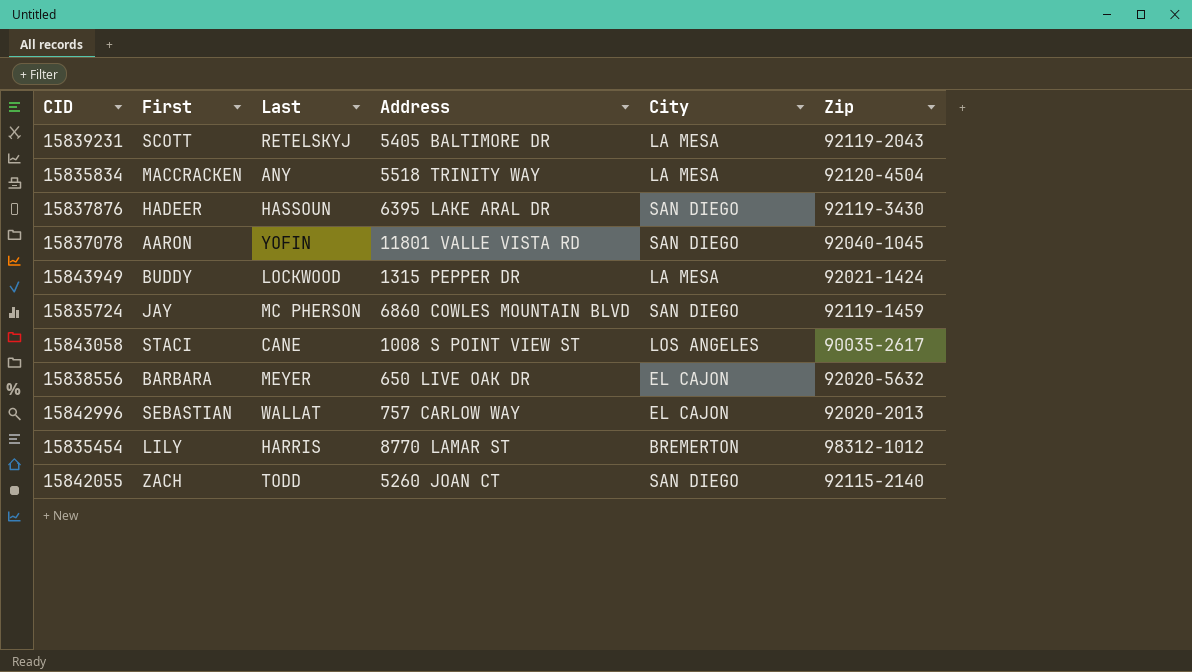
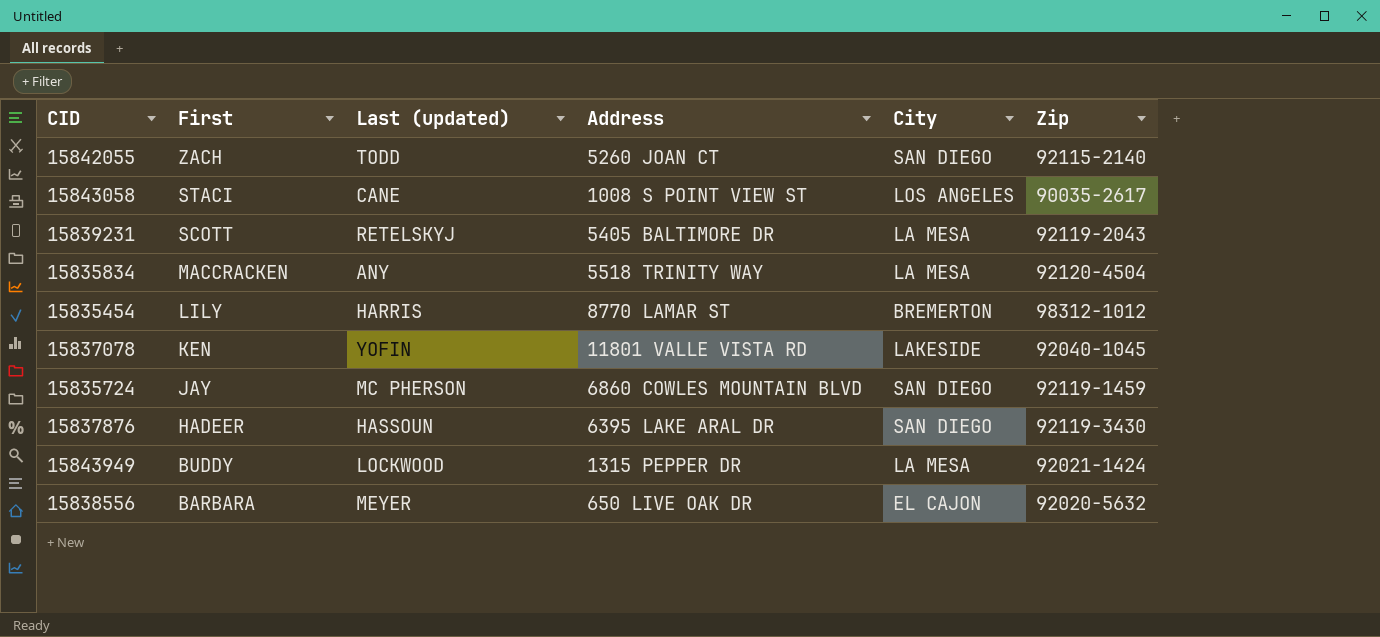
row order: none -> First descending
column name: Last -> Last (updated)
row 15842996: SEBASTIAN | WALLAT | 757 CARLOW WAY | EL CAJON | 92020-2013 -> none
15837078 | First: AARON -> KEN
15837078 | City: SAN DIEGO -> LAKESIDE

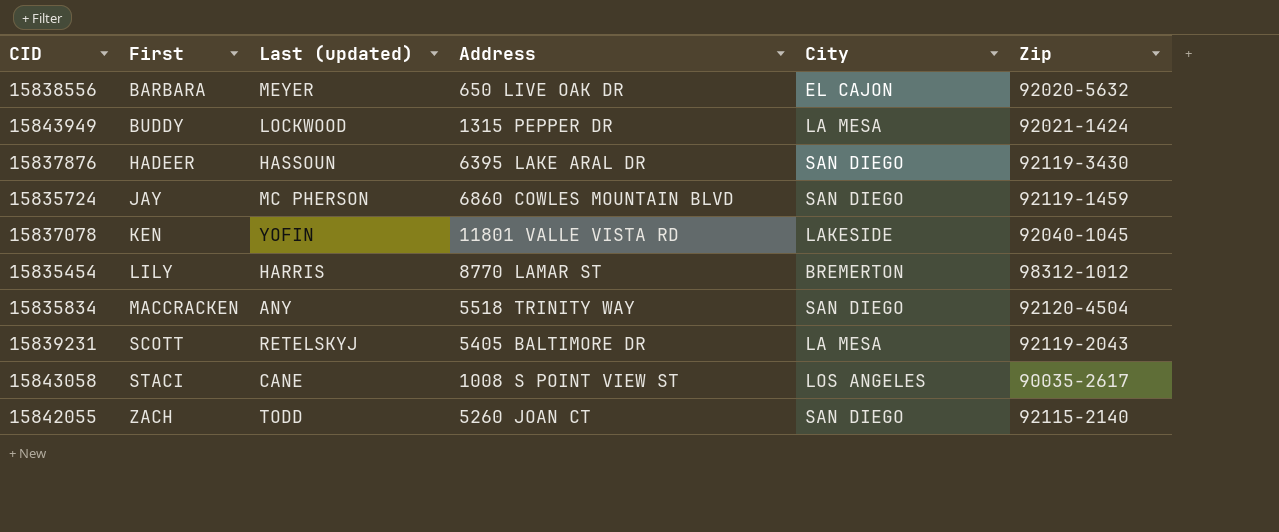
row order: First descending -> First ascending
15835834 | City: LA MESA -> SAN DIEGO

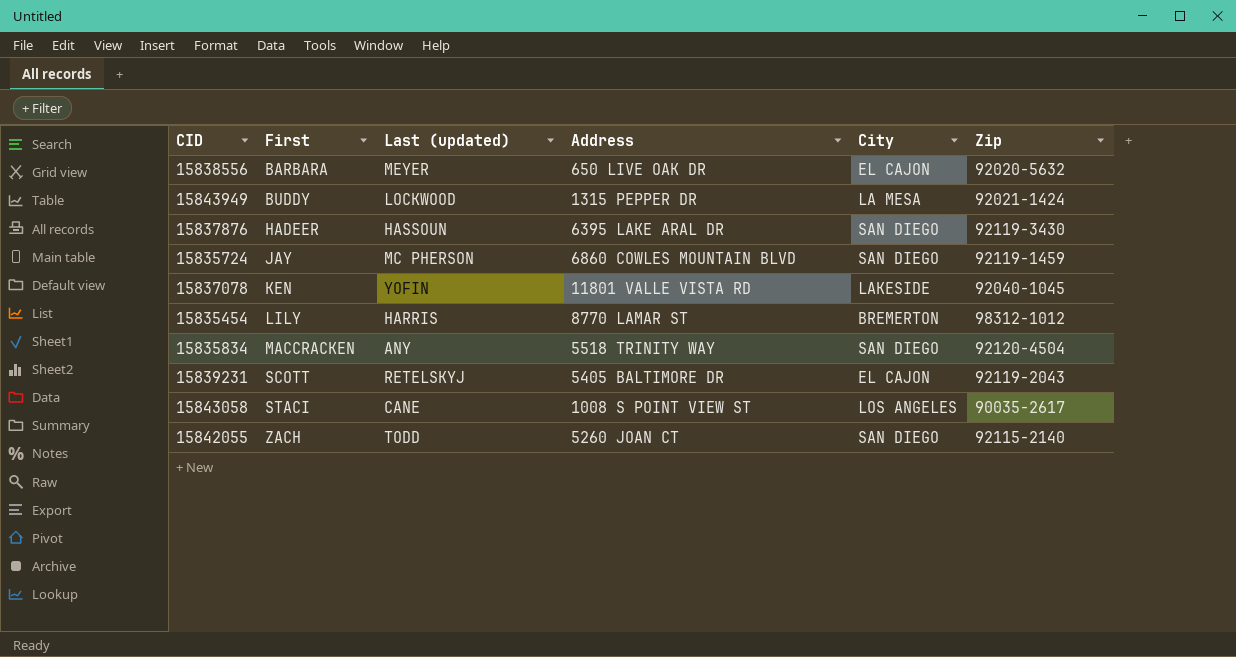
15839231 | City: LA MESA -> EL CAJON

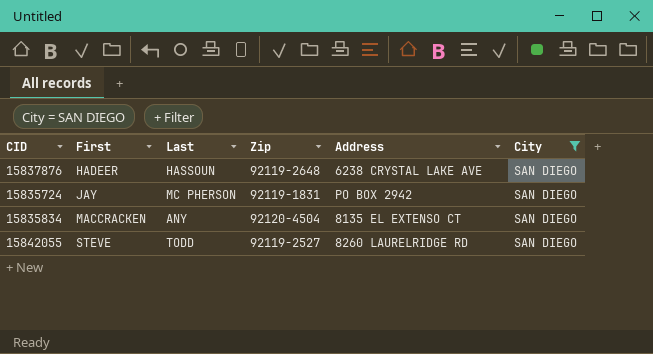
filter: none -> City = SAN DIEGO
column name: Last (updated) -> Last
column Zip | position: 6 -> 4
15837876 | Zip: 92119-3430 -> 92119-2648
15837876 | Address: 6395 LAKE ARAL DR -> 6238 CRYSTAL LAKE AVE
15835724 | Zip: 92119-1459 -> 92119-1831
15835724 | Address: 6860 COWLES MOUNTAIN BLVD -> PO BOX 2942
15835834 | Address: 5518 TRINITY WAY -> 8135 EL EXTENSO CT
15842055 | First: ZACH -> STEVE
15842055 | Zip: 92115-2140 -> 92119-2527
15842055 | Address: 5260 JOAN CT -> 8260 LAURELRIDGE RD

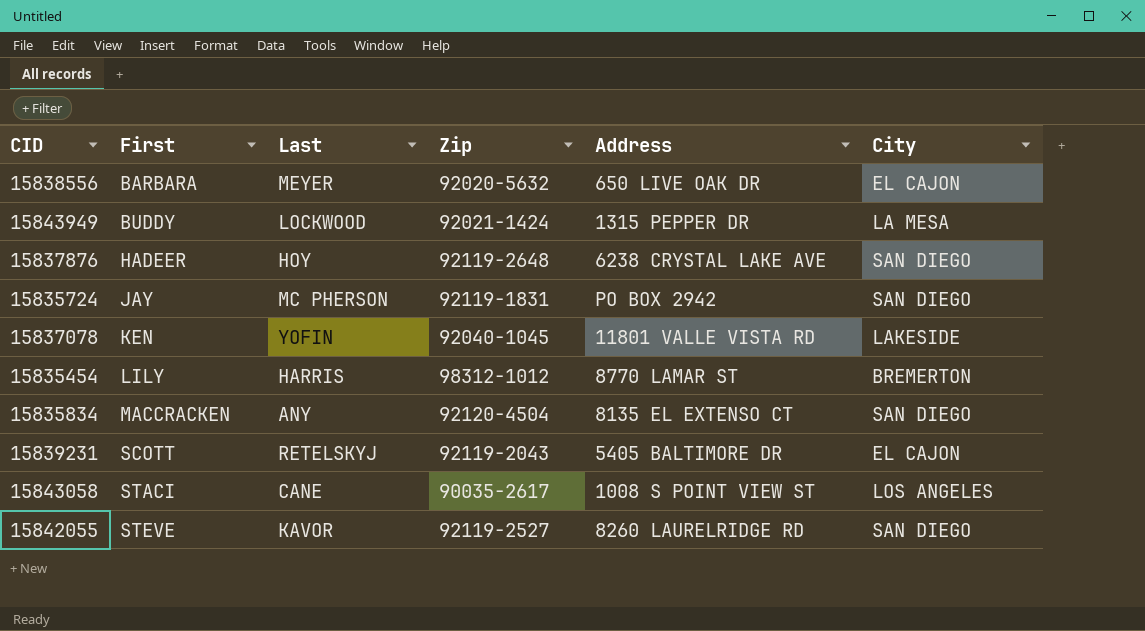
filter: City = SAN DIEGO -> none
15837876 | Last: HASSOUN -> HOY
15842055 | Last: TODD -> KAVOR

